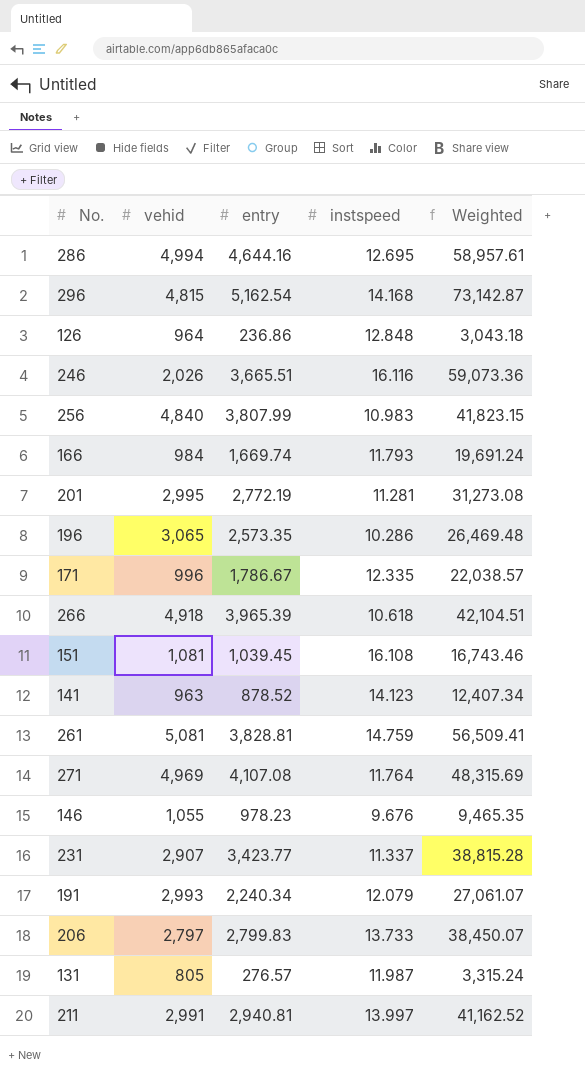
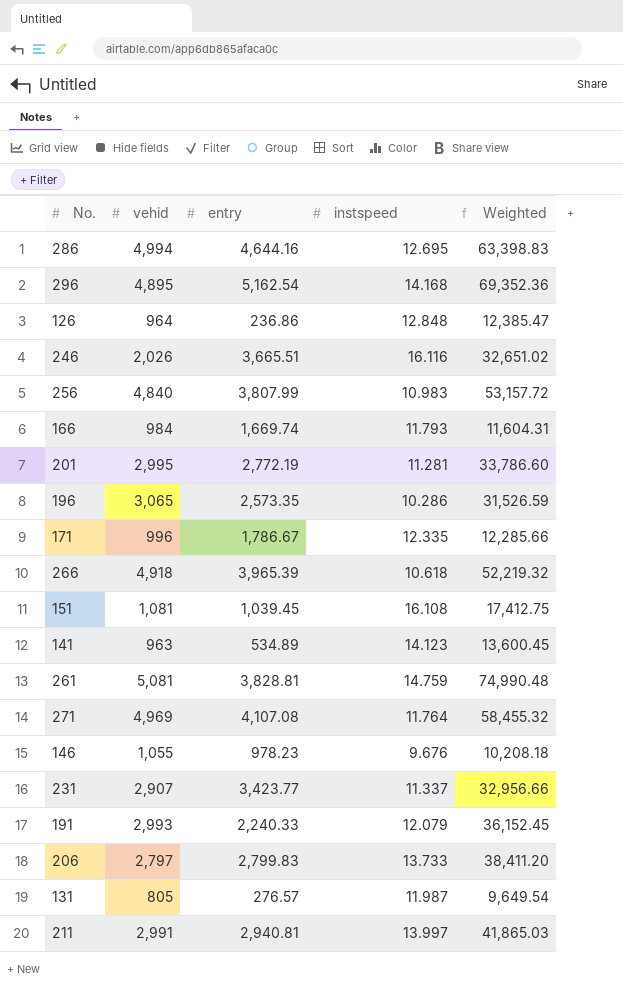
column Weighted | formula: [entry] * [instspeed] -> [vehid] * [instspeed]
296 | vehid: 4,815 -> 4,895
141 | entry: 878.52 -> 534.89
191 | entry: 2,240.34 -> 2,240.33

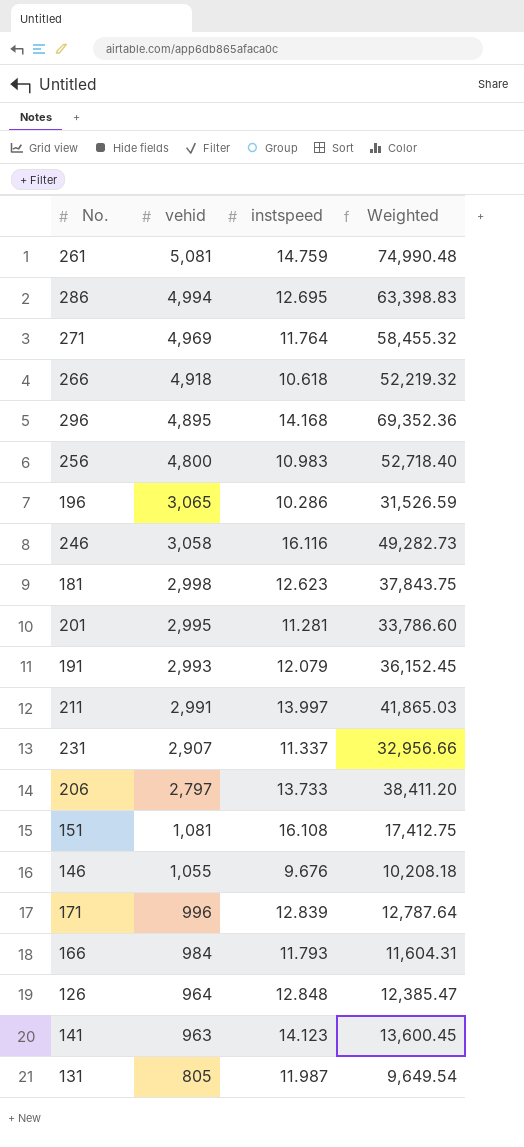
row order: none -> vehid descending
column entry | position: 3 -> none
256 | vehid: 4,840 -> 4,800
256 | Weighted: 53,157.72 -> 52,718.40
246 | vehid: 2,026 -> 3,058
246 | Weighted: 32,651.02 -> 49,282.73
row 181: none -> 2,998 | 12.623 | 37,843.75
171 | instspeed: 12.335 -> 12.839
171 | Weighted: 12,285.66 -> 12,787.64

